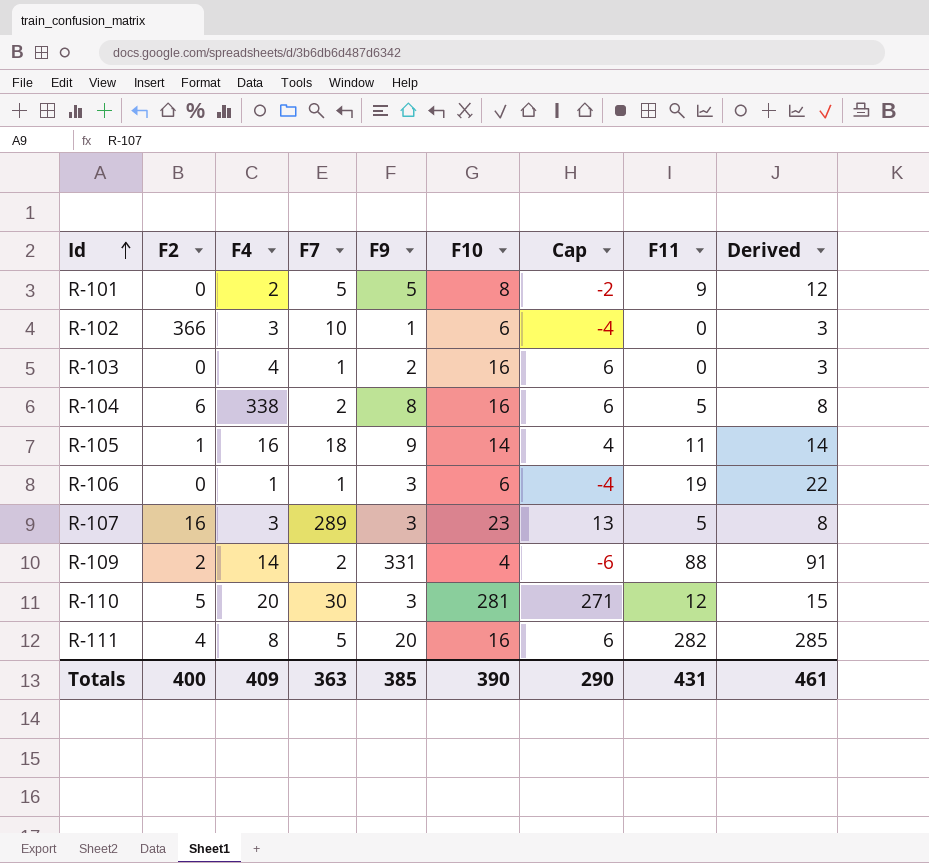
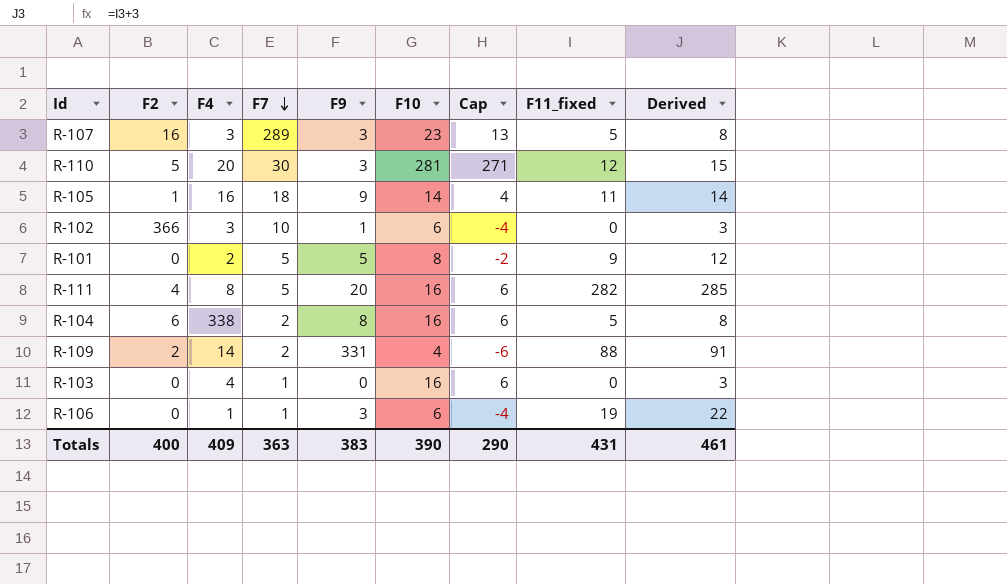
row order: Id ascending -> F7 descending
column name: F11 -> F11_fixed
R-103 | F9: 2 -> 0
Totals | F9: 385 -> 383

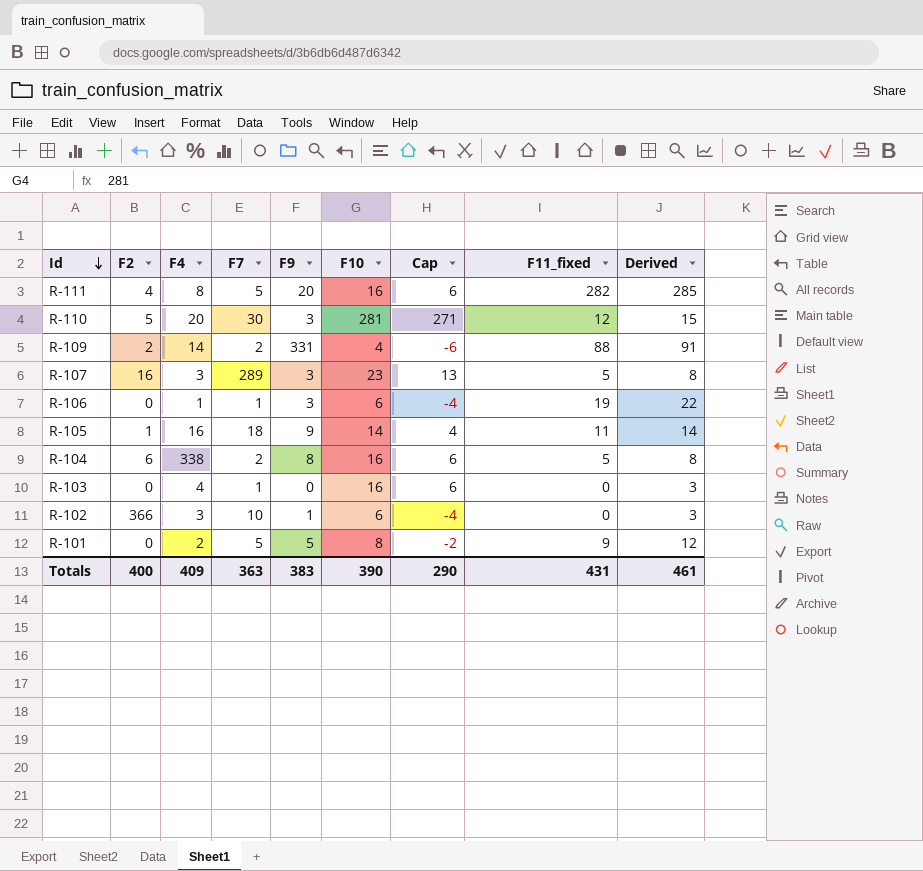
row order: F7 descending -> Id descending

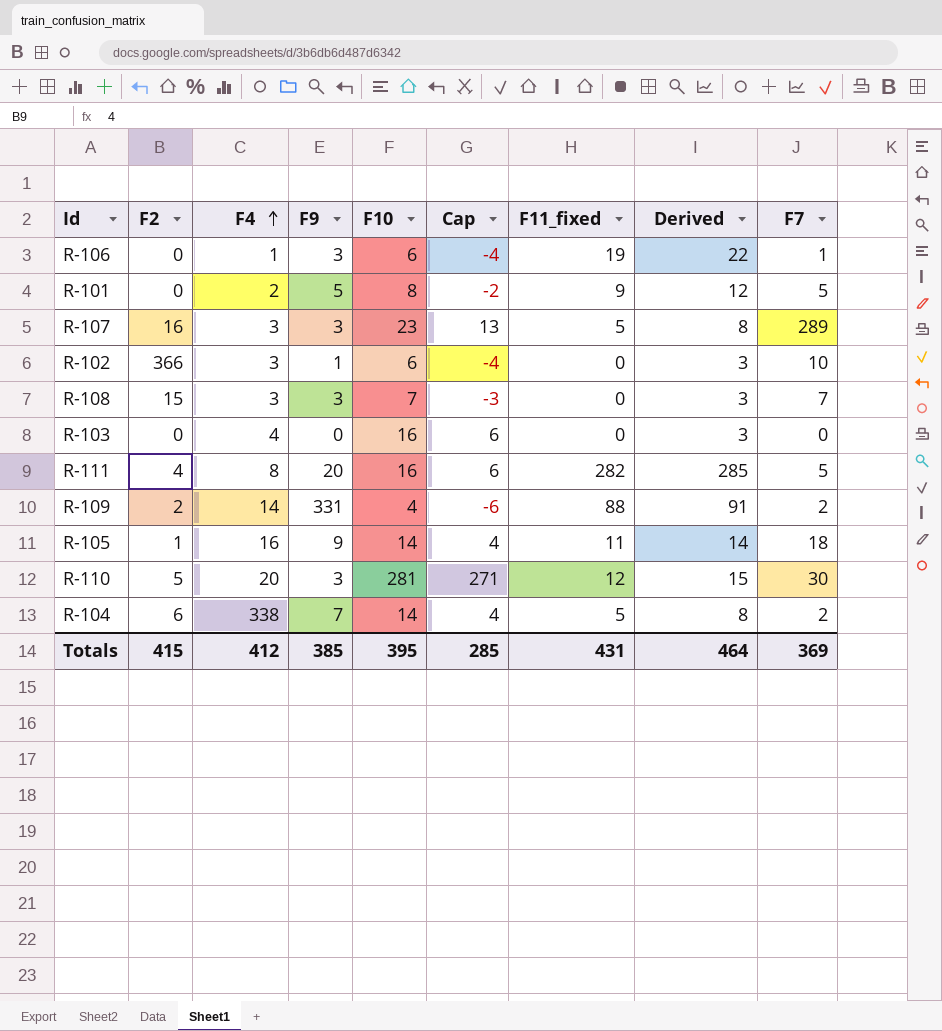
row order: Id descending -> F4 ascending
column F7 | position: 4 -> 9
row R-108: none -> 15 | 3 | 3 | 7 | -3 | 0 | 3 | 7
R-103 | F7: 1 -> 0
R-104 | F9: 8 -> 7
R-104 | F10: 16 -> 14
R-104 | Cap: 6 -> 4
Totals | F2: 400 -> 415
Totals | F4: 409 -> 412
Totals | F9: 383 -> 385
Totals | F10: 390 -> 395
Totals | Cap: 290 -> 285
Totals | Derived: 461 -> 464
Totals | F7: 363 -> 369

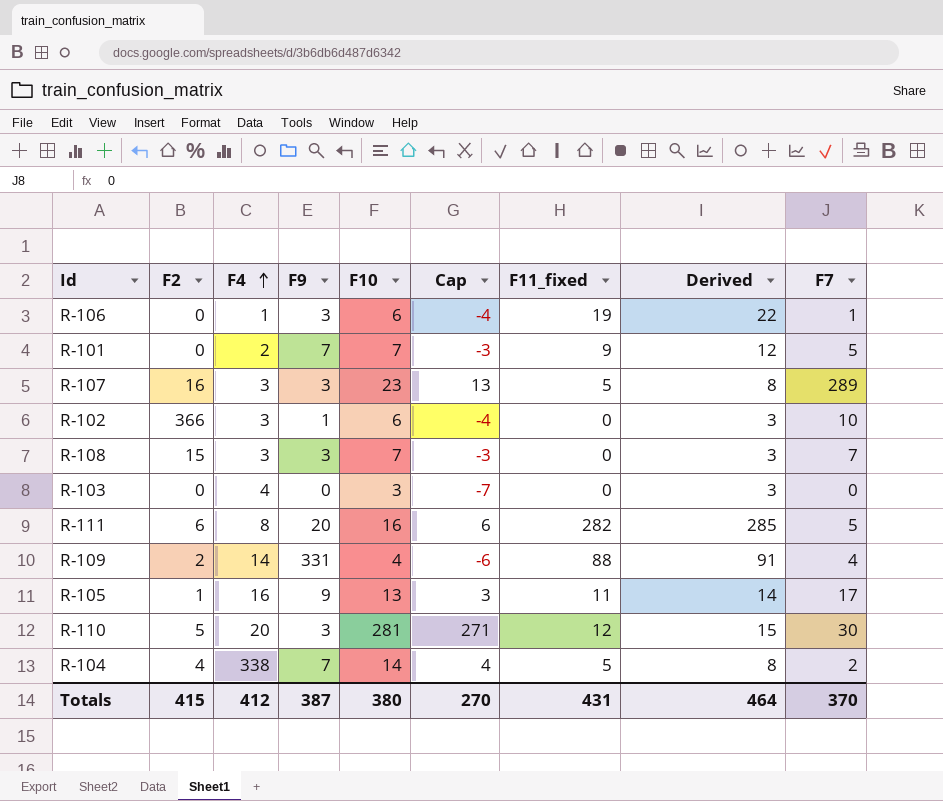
R-101 | F9: 5 -> 7
R-101 | F10: 8 -> 7
R-101 | Cap: -2 -> -3
R-103 | F10: 16 -> 3
R-103 | Cap: 6 -> -7
R-111 | F2: 4 -> 6
R-109 | F7: 2 -> 4
R-105 | F10: 14 -> 13
R-105 | Cap: 4 -> 3
R-105 | F7: 18 -> 17
R-104 | F2: 6 -> 4
Totals | F9: 385 -> 387
Totals | F10: 395 -> 380
Totals | Cap: 285 -> 270
Totals | F7: 369 -> 370

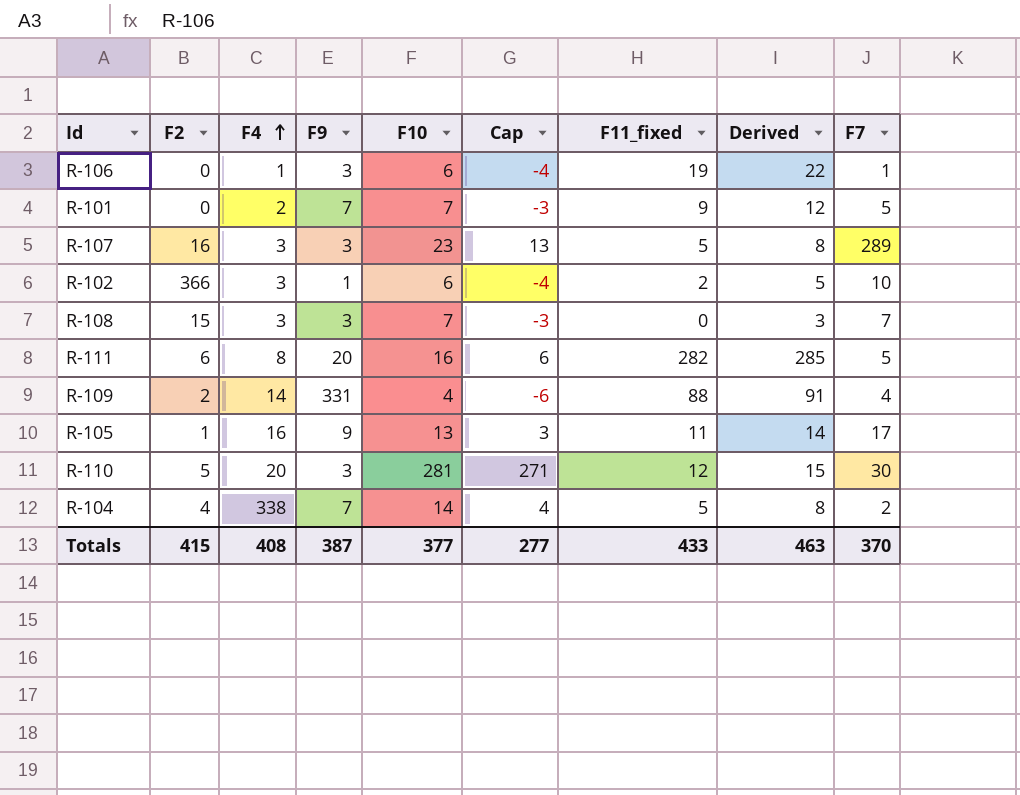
row R-103: 0 | 4 | 0 | 3 | -7 | 0 | 3 | 0 -> none
R-102 | F11_fixed: 0 -> 2
R-102 | Derived: 3 -> 5
Totals | F4: 412 -> 408
Totals | F10: 380 -> 377
Totals | Cap: 270 -> 277
Totals | F11_fixed: 431 -> 433
Totals | Derived: 464 -> 463

